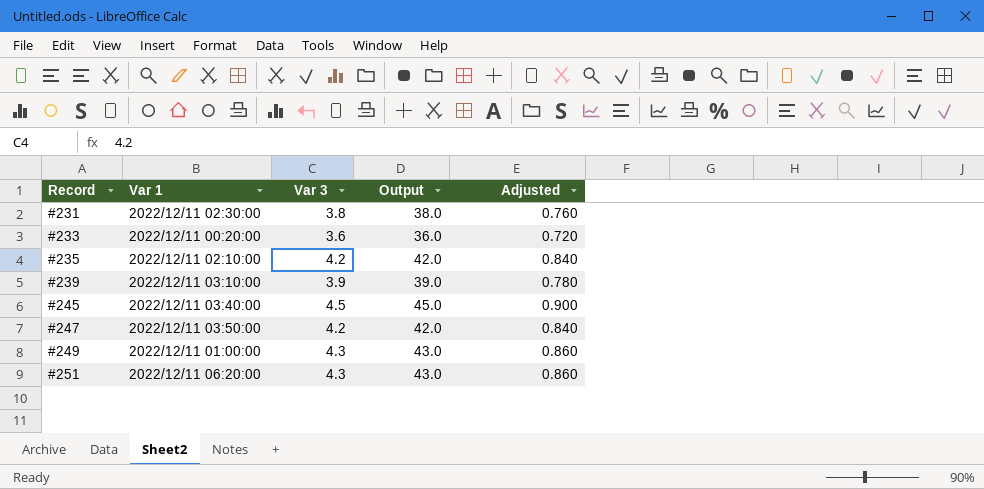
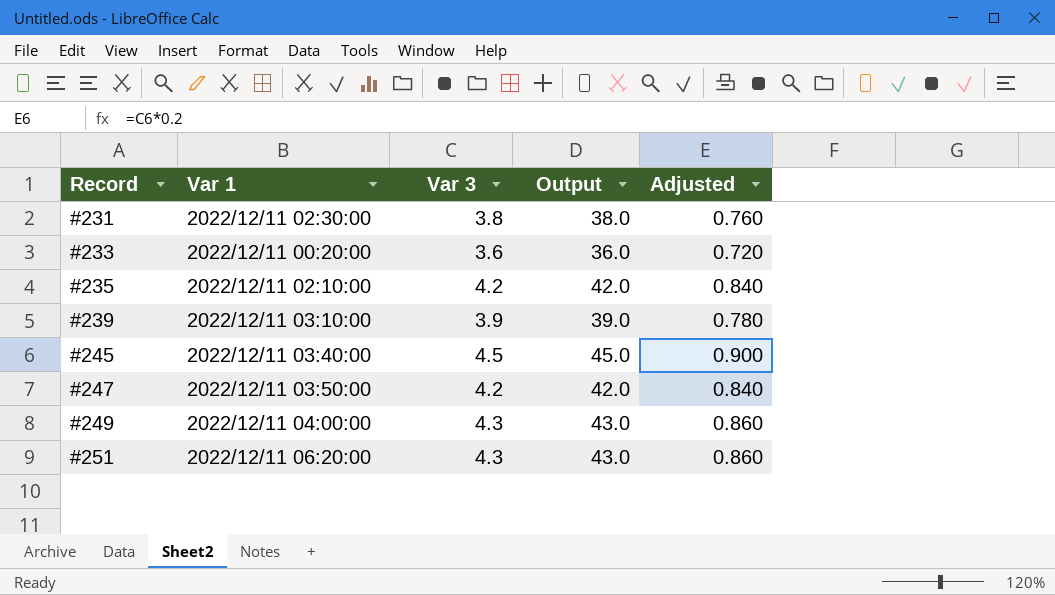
#249 | Var 1: 2022/12/11 01:00:00 -> 2022/12/11 04:00:00

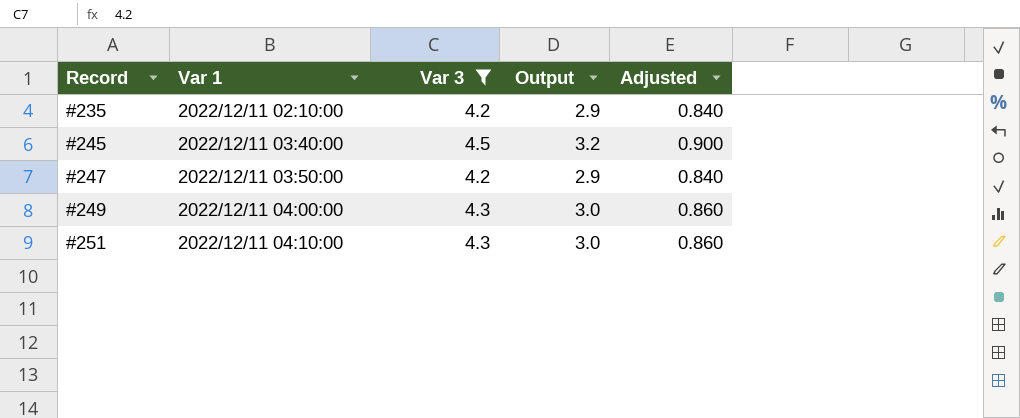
filter: none -> Var 3 >= 4.2
column Output | formula: [Var 3] * 10 -> [Var 3] * 0.7
#251 | Var 1: 2022/12/11 06:20:00 -> 2022/12/11 04:10:00

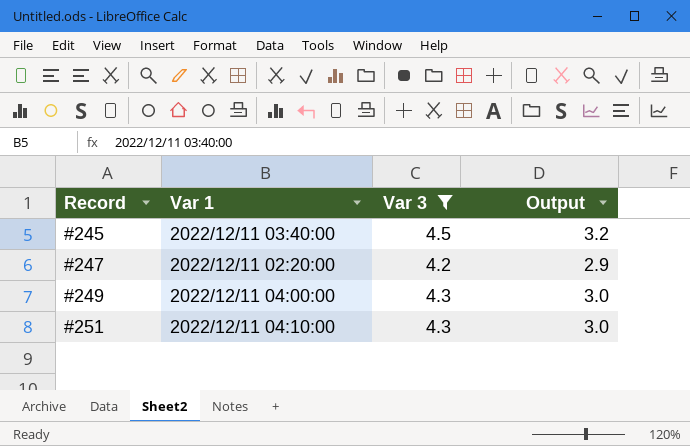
column Adjusted | formula: [Var 3] * 0.2 -> none
row #235: 2022/12/11 02:10:00 | 4.2 | 2.9 | 0.840 -> none
#247 | Var 1: 2022/12/11 03:50:00 -> 2022/12/11 02:20:00

